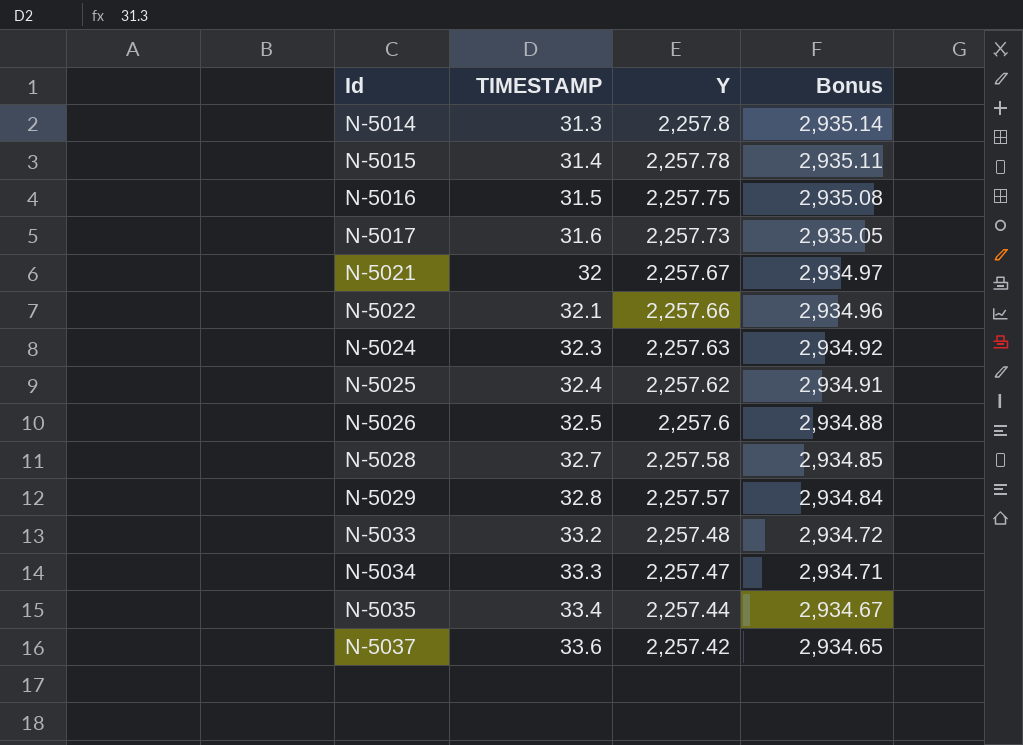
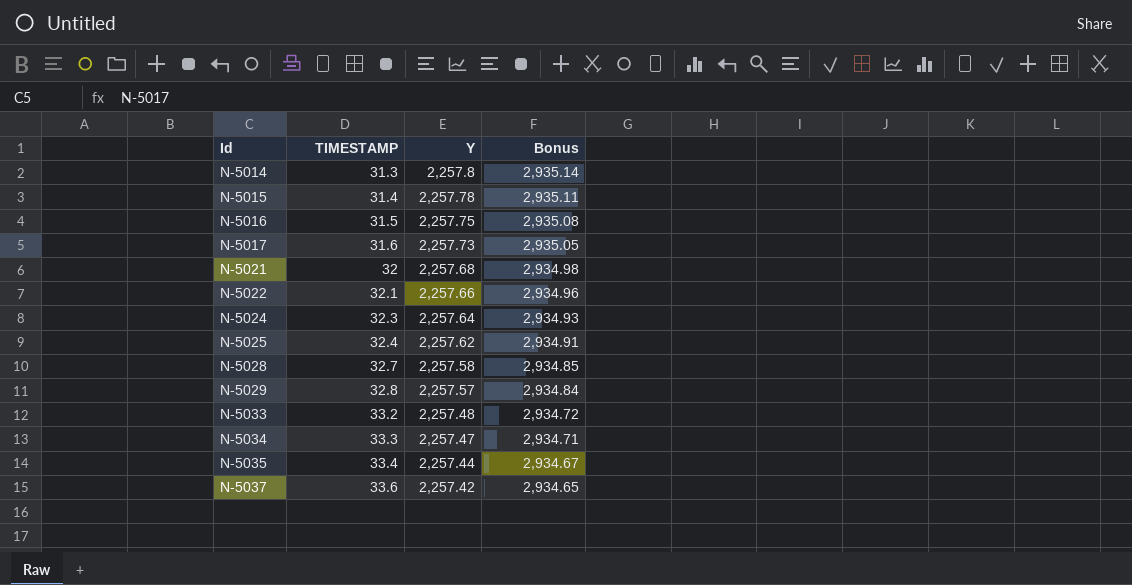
row N-5026: 32.5 | 2,257.6 | 2,934.88 -> none
N-5021 | Y: 2,257.67 -> 2,257.68
N-5021 | Bonus: 2,934.97 -> 2,934.98
N-5024 | Y: 2,257.63 -> 2,257.64
N-5024 | Bonus: 2,934.92 -> 2,934.93

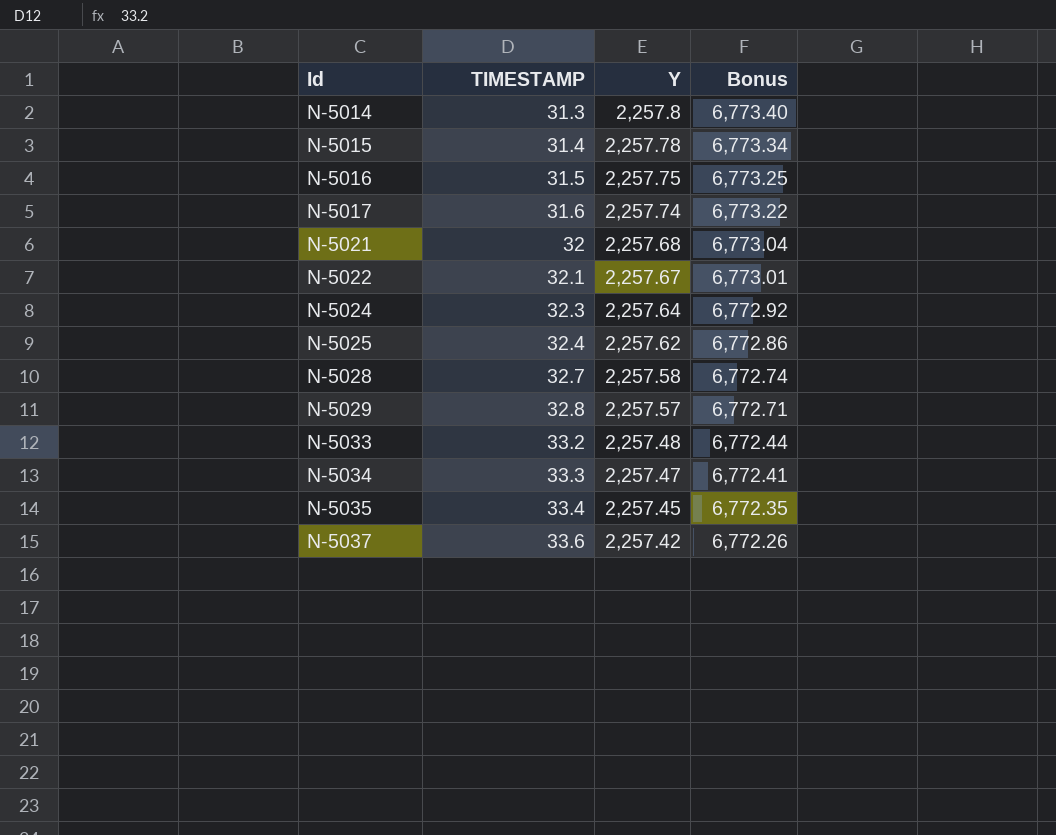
column Bonus | formula: [Y] * 1.3 -> [Y] * 3
N-5017 | Y: 2,257.73 -> 2,257.74
N-5022 | Y: 2,257.66 -> 2,257.67
N-5035 | Y: 2,257.44 -> 2,257.45

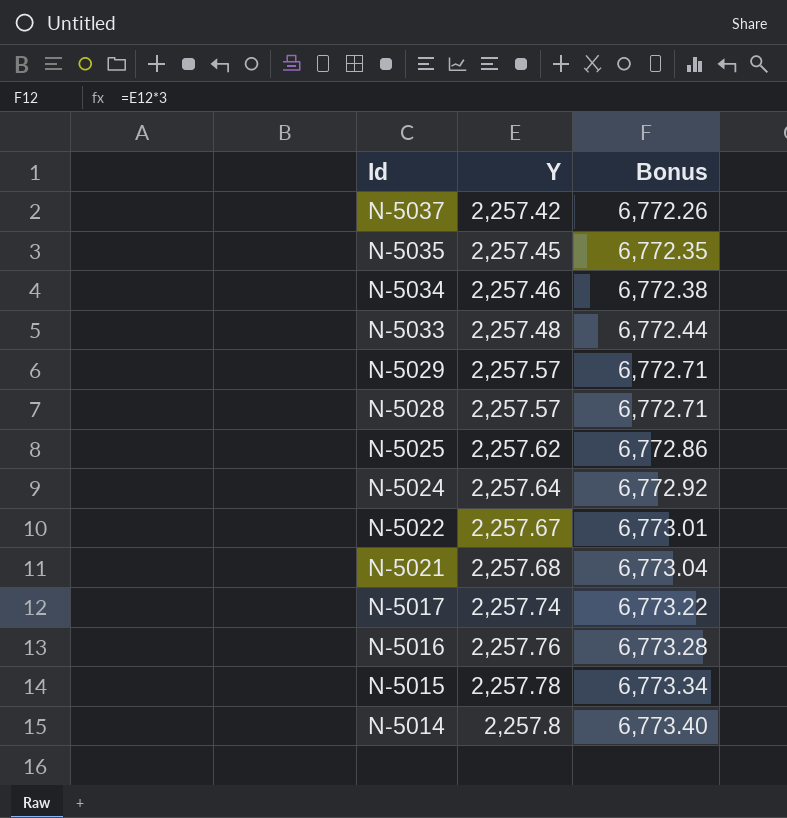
row order: Id ascending -> Id descending
column TIMESTAMP | position: 2 -> none
N-5034 | Y: 2,257.47 -> 2,257.46
N-5034 | Bonus: 6,772.41 -> 6,772.38
N-5028 | Y: 2,257.58 -> 2,257.57
N-5028 | Bonus: 6,772.74 -> 6,772.71
N-5016 | Y: 2,257.75 -> 2,257.76
N-5016 | Bonus: 6,773.25 -> 6,773.28

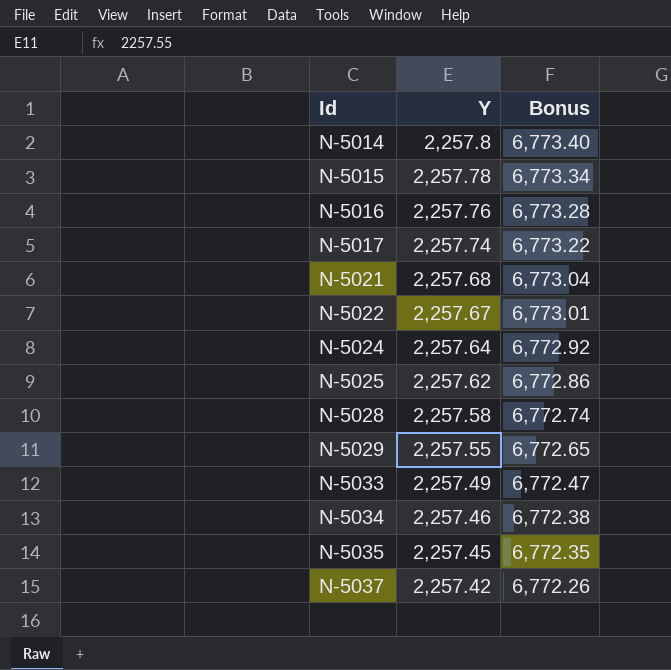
row order: Id descending -> Id ascending
N-5028 | Y: 2,257.57 -> 2,257.58
N-5028 | Bonus: 6,772.71 -> 6,772.74
N-5029 | Y: 2,257.57 -> 2,257.55
N-5029 | Bonus: 6,772.71 -> 6,772.65
N-5033 | Y: 2,257.48 -> 2,257.49
N-5033 | Bonus: 6,772.44 -> 6,772.47

